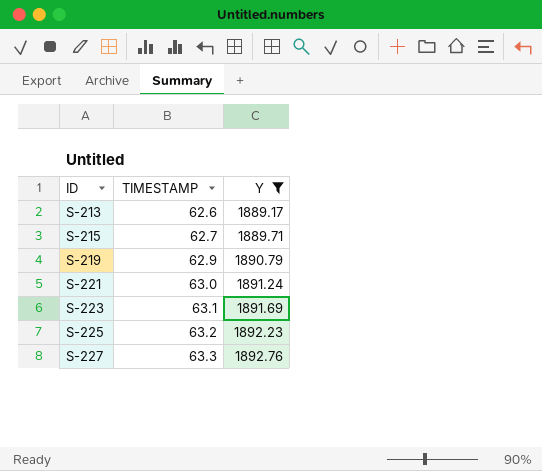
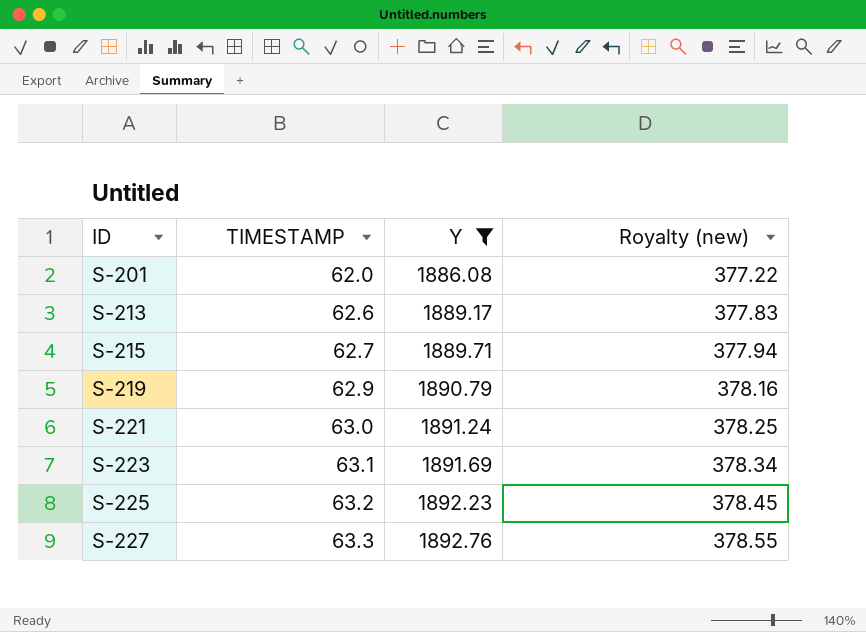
column Royalty (new) | formula: none -> [Y] * 0.2
row S-201: none -> 62.0 | 1886.08 | 377.22

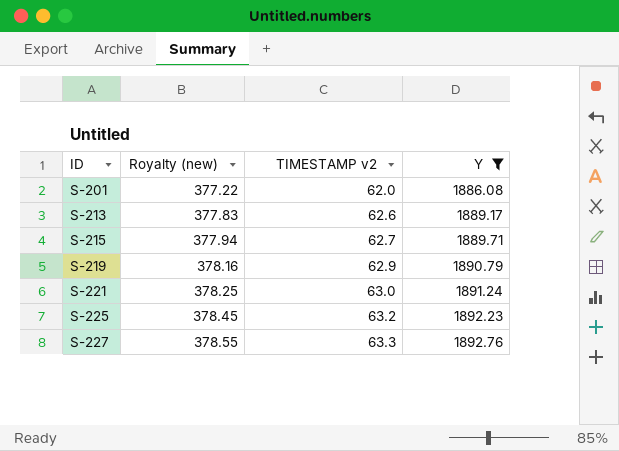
column Royalty (new) | position: 4 -> 2
column name: TIMESTAMP -> TIMESTAMP v2
row S-223: 63.1 | 1891.69 | 378.34 -> none

